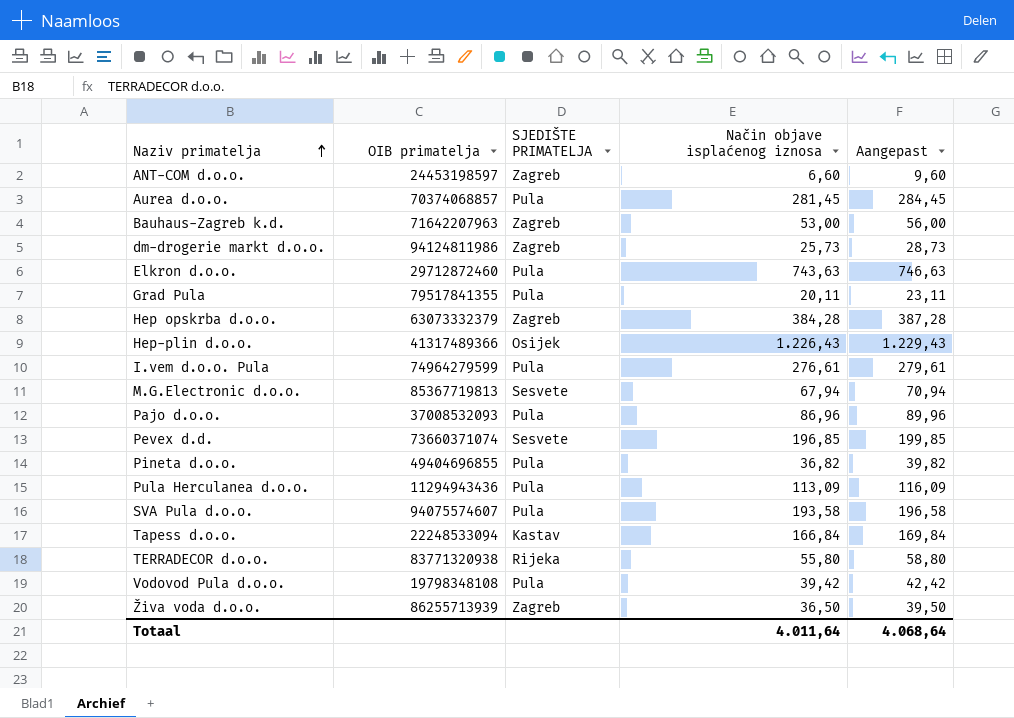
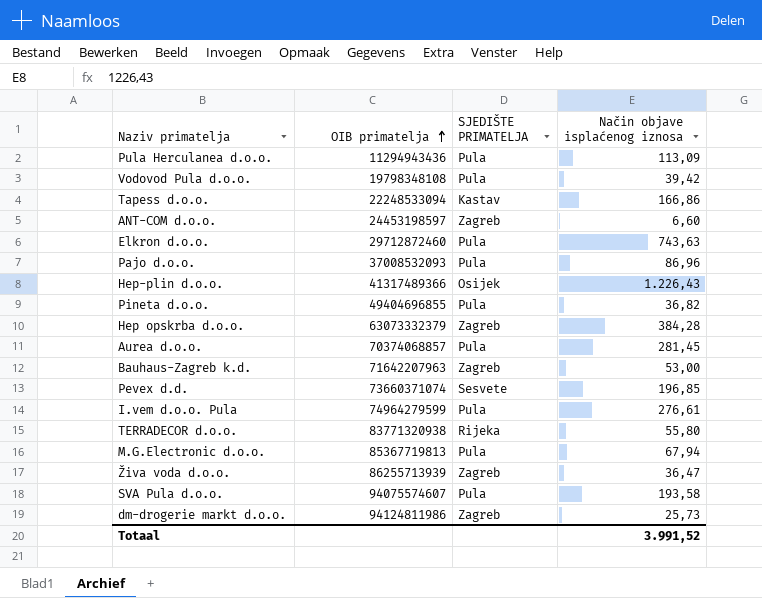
row order: Naziv primatelja ascending -> OIB primatelja ascending
column Aangepast | formula: [Način objave isplaćenog iznosa] + 3 -> none
row Grad Pula: 79517841355 | Pula | 20,11 | 23,11 -> none
Tapess d.o.o. | Način objave isplaćenog iznosa: 166,84 -> 166,86
M.G.Electronic d.o.o. | SJEDIŠTE PRIMATELJA: Sesvete -> Pula
Živa voda d.o.o. | Način objave isplaćenog iznosa: 36,50 -> 36,47
Totaal | Način objave isplaćenog iznosa: 4.011,64 -> 3.991,52

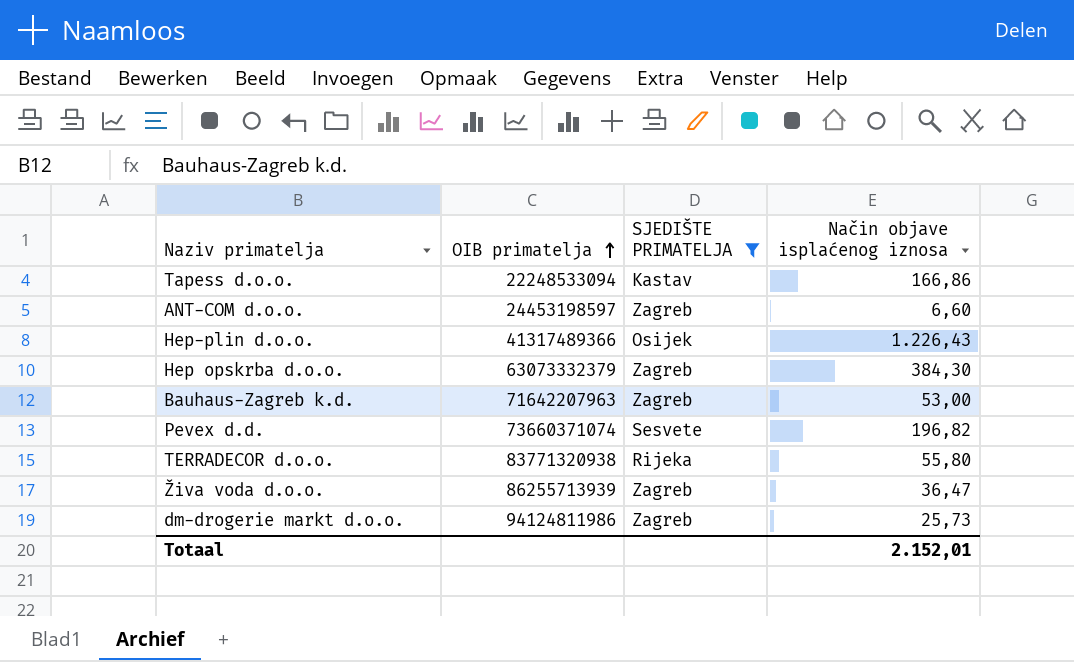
filter: none -> SJEDIŠTE PRIMATELJA != Pula
Hep opskrba d.o.o. | Način objave isplaćenog iznosa: 384,28 -> 384,30
Pevex d.d. | Način objave isplaćenog iznosa: 196,85 -> 196,82
Totaal | Način objave isplaćenog iznosa: 3.991,52 -> 2.152,01

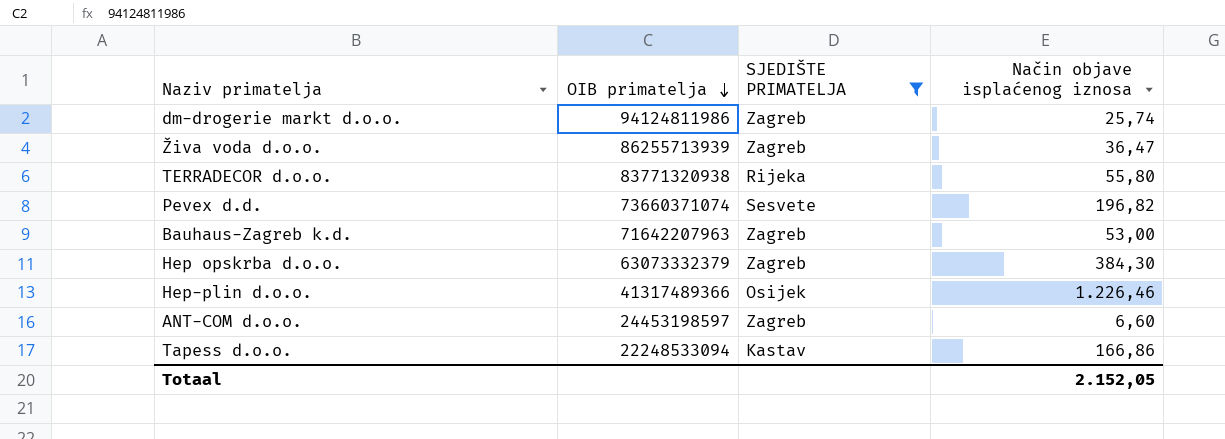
row order: OIB primatelja ascending -> OIB primatelja descending
dm-drogerie markt d.o.o. | Način objave isplaćenog iznosa: 25,73 -> 25,74
Hep-plin d.o.o. | Način objave isplaćenog iznosa: 1.226,43 -> 1.226,46
Totaal | Način objave isplaćenog iznosa: 2.152,01 -> 2.152,05

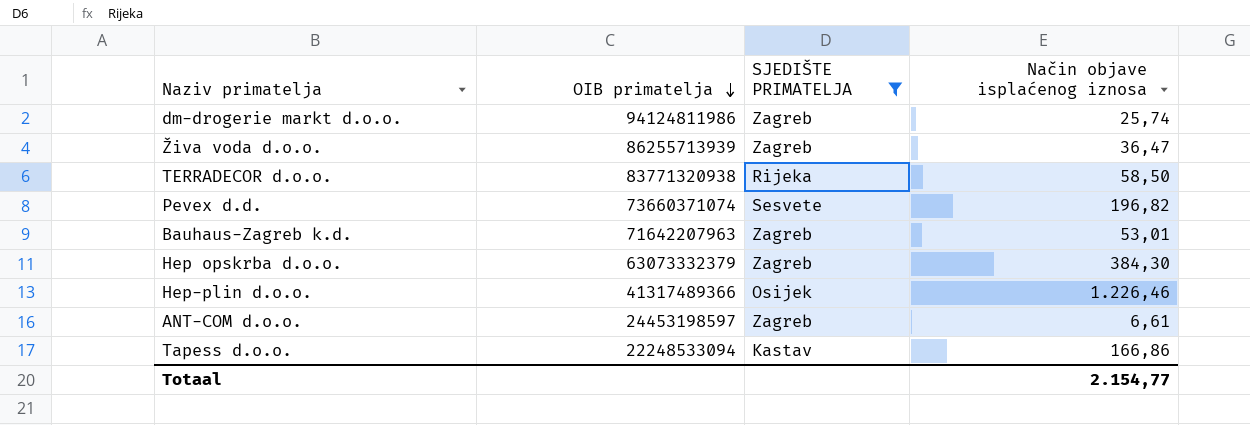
TERRADECOR d.o.o. | Način objave isplaćenog iznosa: 55,80 -> 58,50
Bauhaus-Zagreb k.d. | Način objave isplaćenog iznosa: 53,00 -> 53,01
ANT-COM d.o.o. | Način objave isplaćenog iznosa: 6,60 -> 6,61
Totaal | Način objave isplaćenog iznosa: 2.152,05 -> 2.154,77

